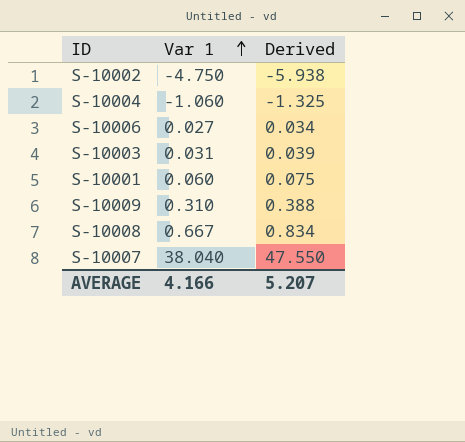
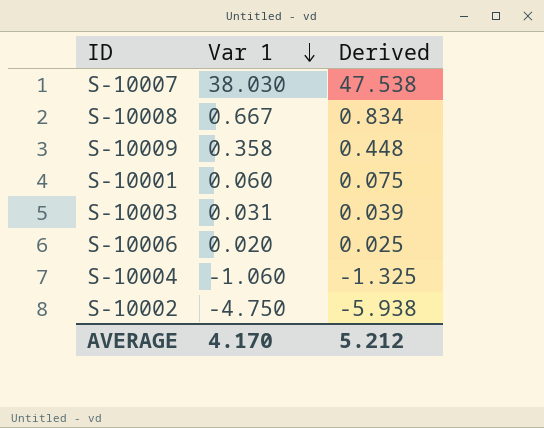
row order: Var 1 ascending -> Var 1 descending
S-10007 | Var 1: 38.040 -> 38.030
S-10007 | Derived: 47.550 -> 47.538
S-10009 | Var 1: 0.310 -> 0.358
S-10009 | Derived: 0.388 -> 0.448
S-10006 | Var 1: 0.027 -> 0.020
S-10006 | Derived: 0.034 -> 0.025
AVERAGE | Var 1: 4.166 -> 4.170
AVERAGE | Derived: 5.207 -> 5.212

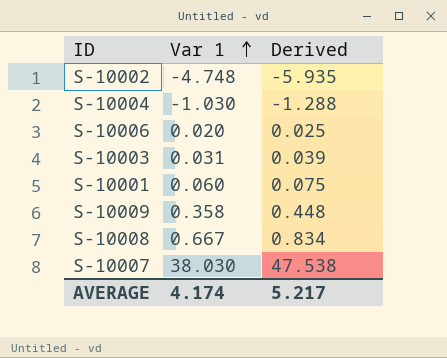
row order: Var 1 descending -> Var 1 ascending
S-10002 | Var 1: -4.750 -> -4.748
S-10002 | Derived: -5.938 -> -5.935
S-10004 | Var 1: -1.060 -> -1.030
S-10004 | Derived: -1.325 -> -1.288
AVERAGE | Var 1: 4.170 -> 4.174
AVERAGE | Derived: 5.212 -> 5.217

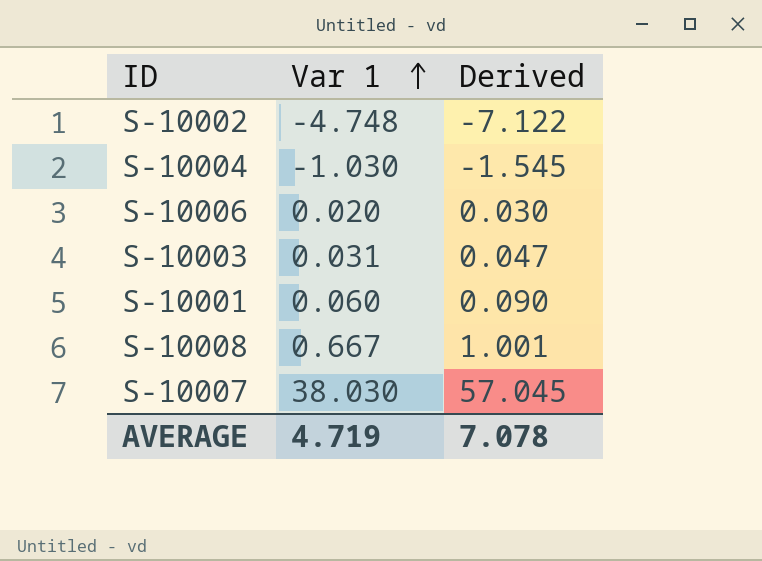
column Derived | formula: [Var 1] * 1.25 -> [Var 1] * 1.5
row S-10009: 0.358 | 0.448 -> none
AVERAGE | Var 1: 4.174 -> 4.719
AVERAGE | Derived: 5.217 -> 7.078

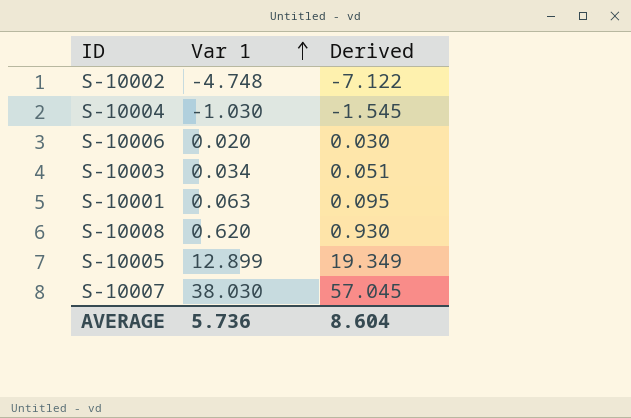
S-10003 | Var 1: 0.031 -> 0.034
S-10003 | Derived: 0.047 -> 0.051
S-10001 | Var 1: 0.060 -> 0.063
S-10001 | Derived: 0.090 -> 0.095
S-10008 | Var 1: 0.667 -> 0.620
S-10008 | Derived: 1.001 -> 0.930
row S-10005: none -> 12.899 | 19.349
AVERAGE | Var 1: 4.719 -> 5.736
AVERAGE | Derived: 7.078 -> 8.604

